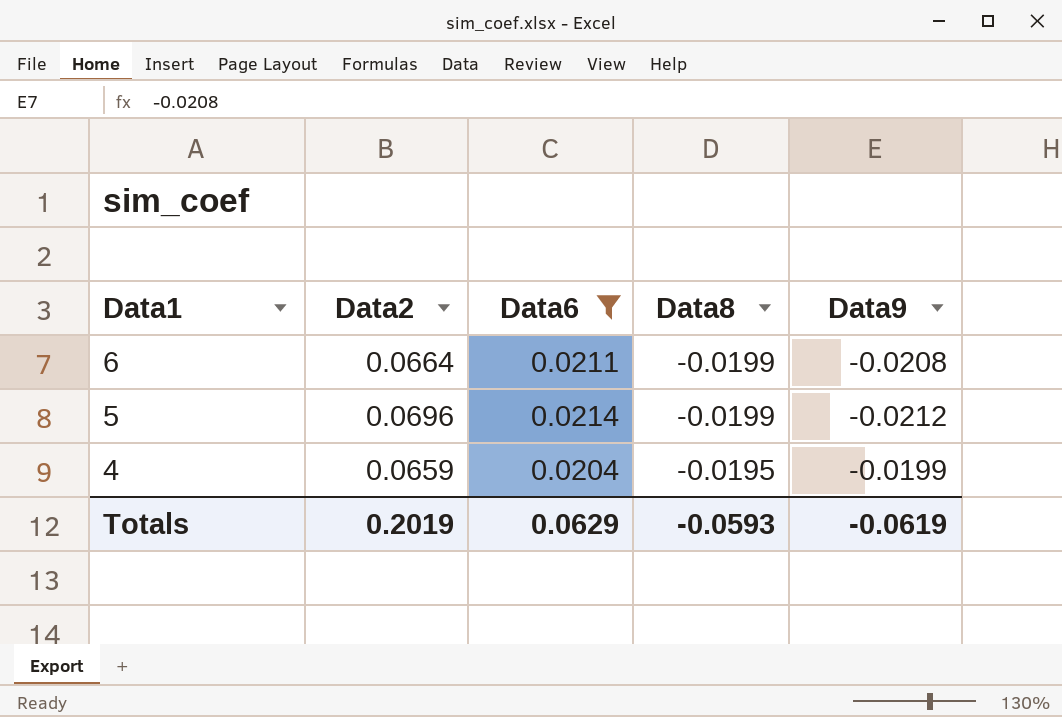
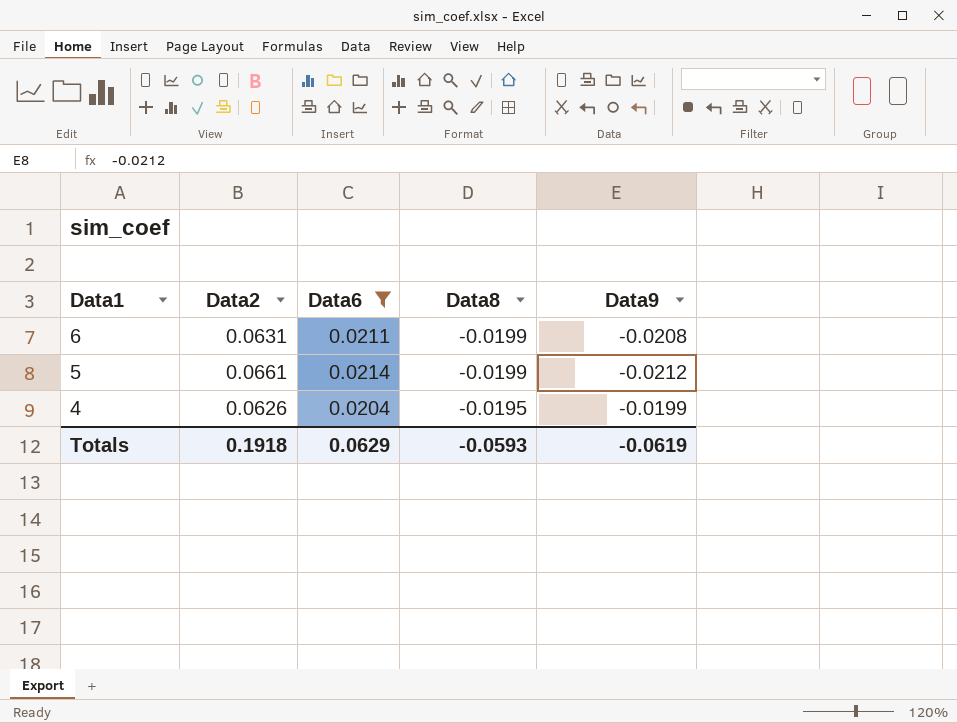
6 | Data2: 0.0664 -> 0.0631
5 | Data2: 0.0696 -> 0.0661
4 | Data2: 0.0659 -> 0.0626
Totals | Data2: 0.2019 -> 0.1918

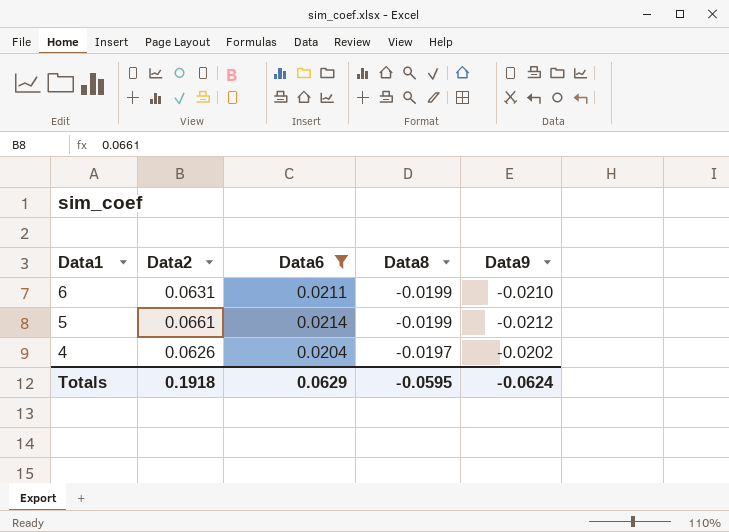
6 | Data9: -0.0208 -> -0.0210
4 | Data8: -0.0195 -> -0.0197
4 | Data9: -0.0199 -> -0.0202
Totals | Data8: -0.0593 -> -0.0595
Totals | Data9: -0.0619 -> -0.0624

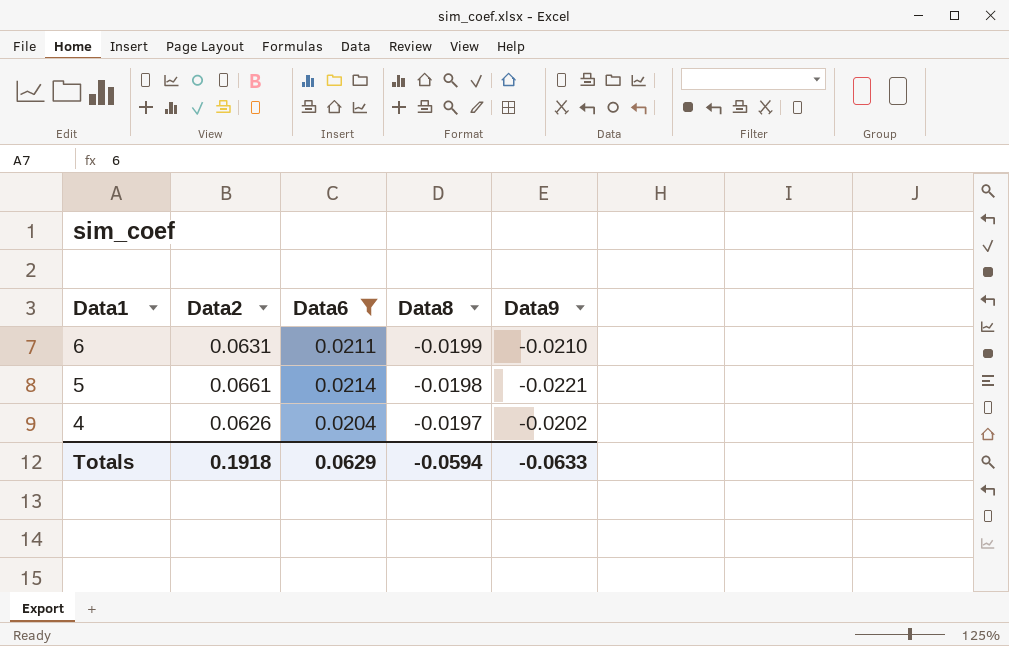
5 | Data8: -0.0199 -> -0.0198
5 | Data9: -0.0212 -> -0.0221
Totals | Data8: -0.0595 -> -0.0594
Totals | Data9: -0.0624 -> -0.0633

